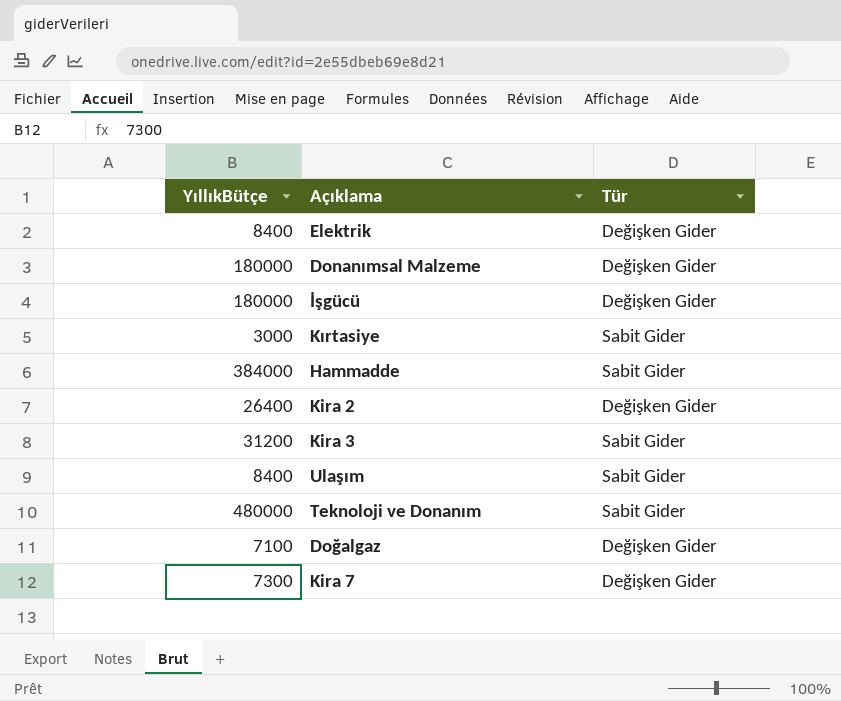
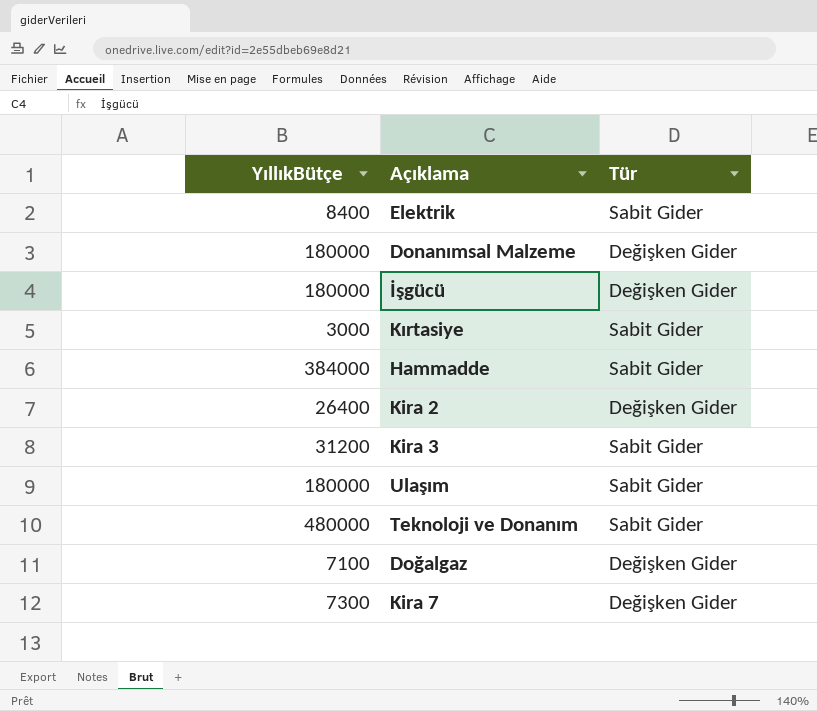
Elektrik | Tür: Değişken Gider -> Sabit Gider
Ulaşım | YıllıkBütçe: 8400 -> 180000

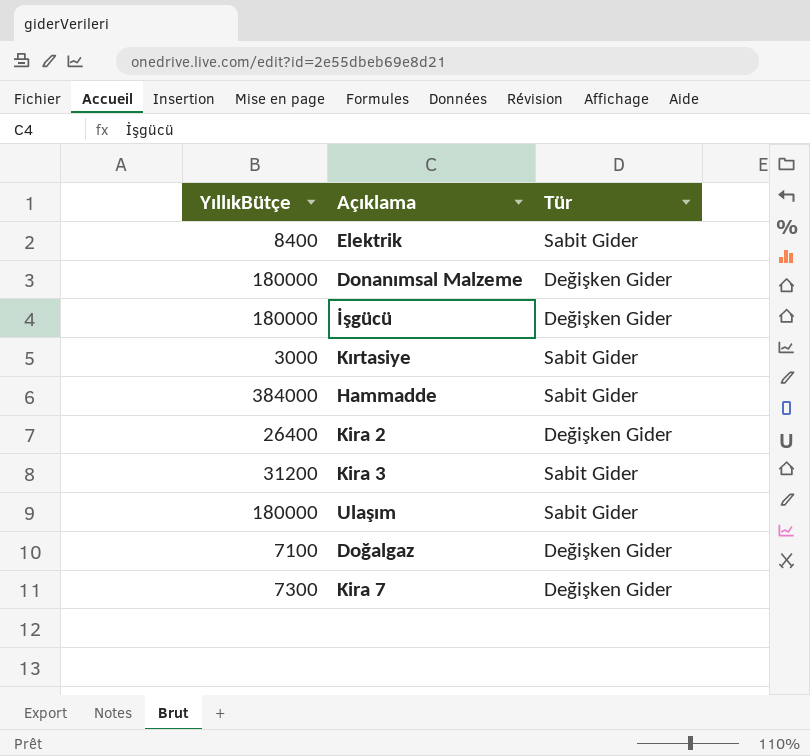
row Teknoloji ve Donanım: 480000 | Sabit Gider -> none

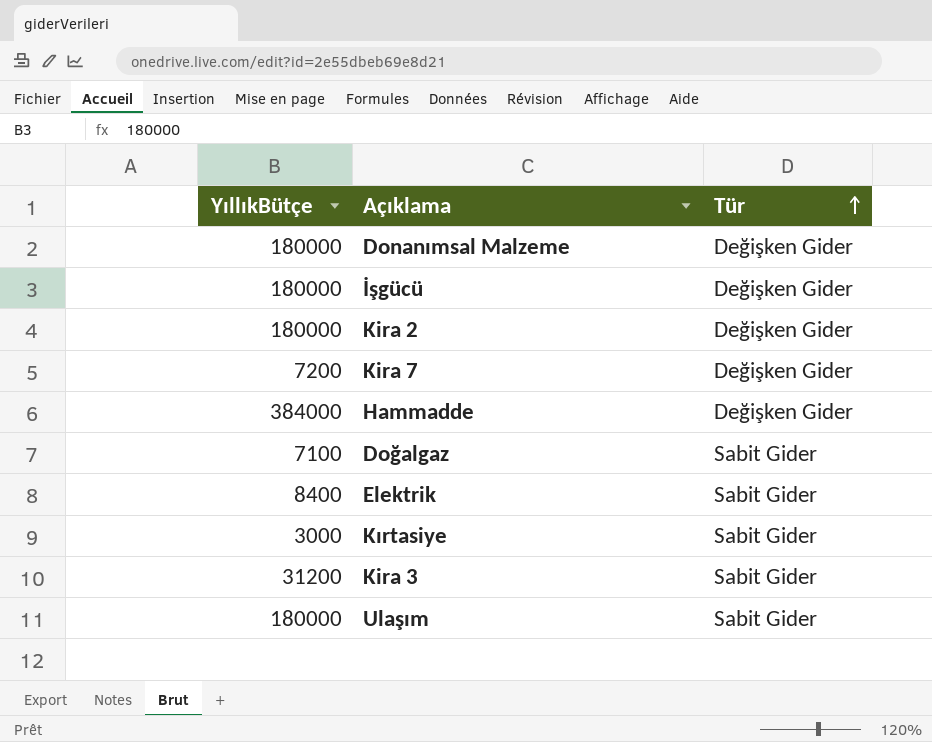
row order: none -> Tür ascending
Kira 2 | YıllıkBütçe: 26400 -> 180000
Kira 7 | YıllıkBütçe: 7300 -> 7200
Hammadde | Tür: Sabit Gider -> Değişken Gider
Doğalgaz | Tür: Değişken Gider -> Sabit Gider

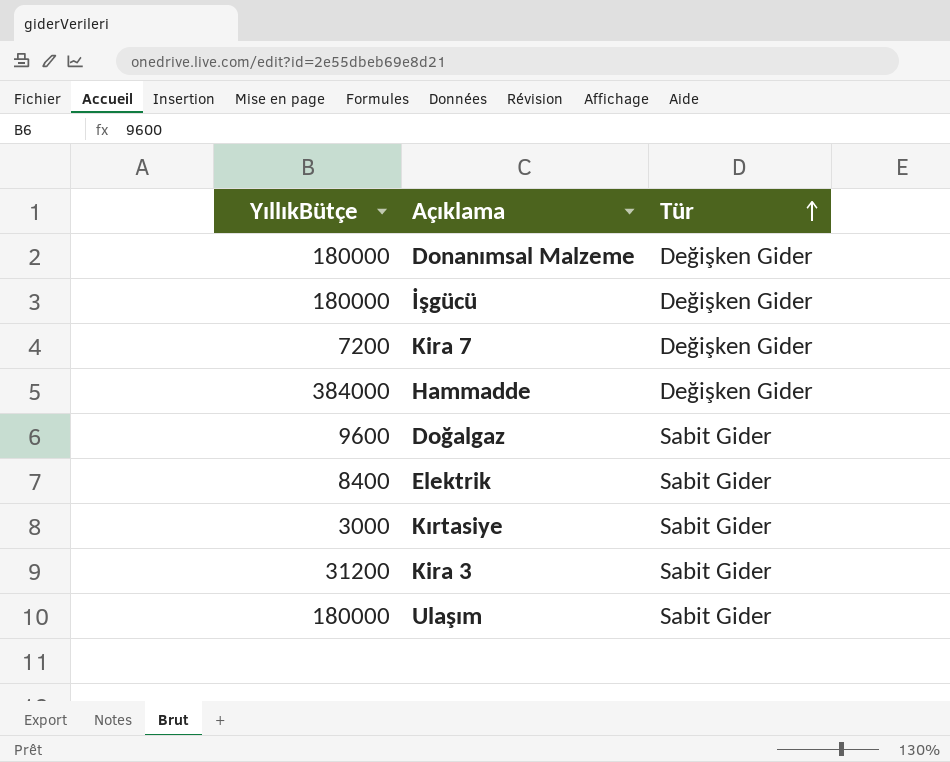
row Kira 2: 180000 | Değişken Gider -> none
Doğalgaz | YıllıkBütçe: 7100 -> 9600

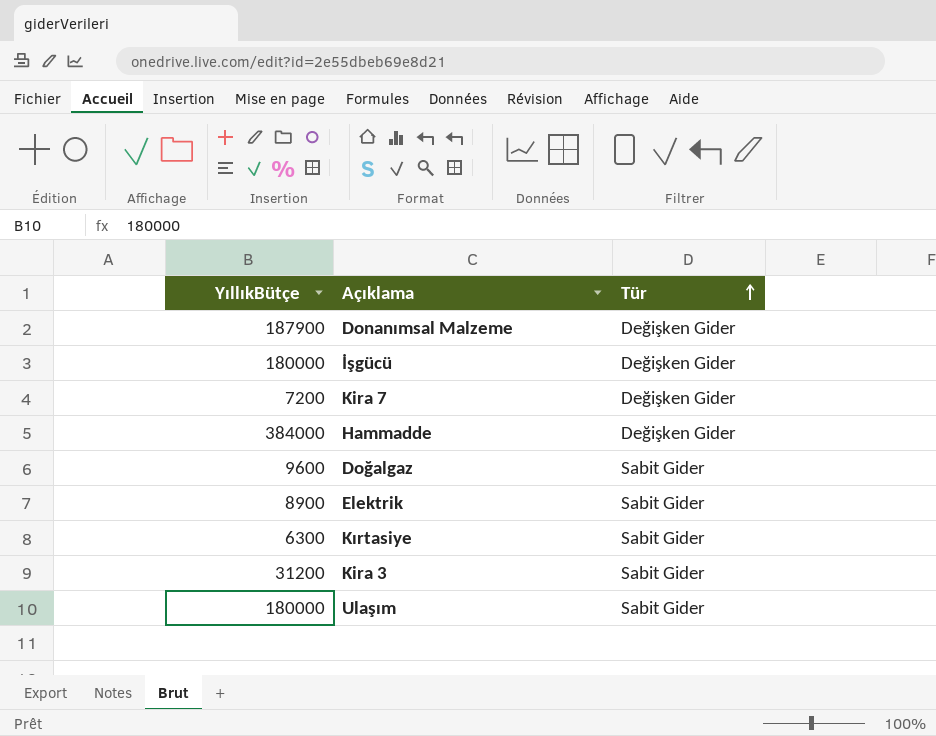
Donanımsal Malzeme | YıllıkBütçe: 180000 -> 187900
Elektrik | YıllıkBütçe: 8400 -> 8900
Kırtasiye | YıllıkBütçe: 3000 -> 6300

